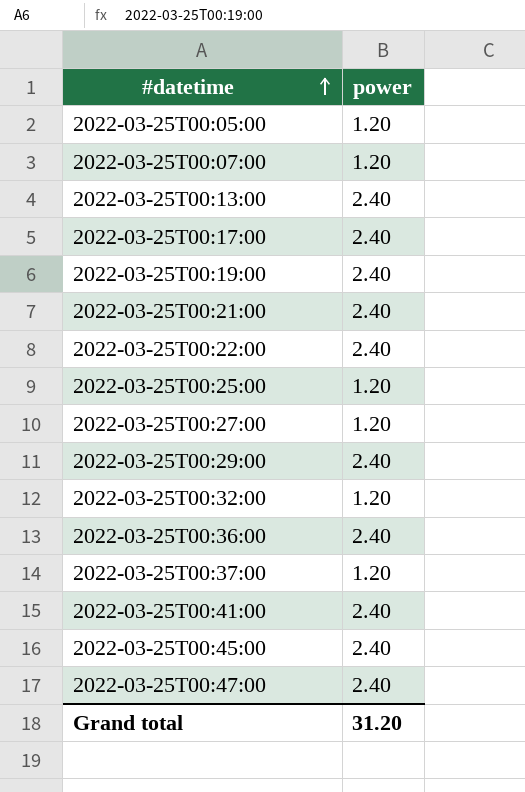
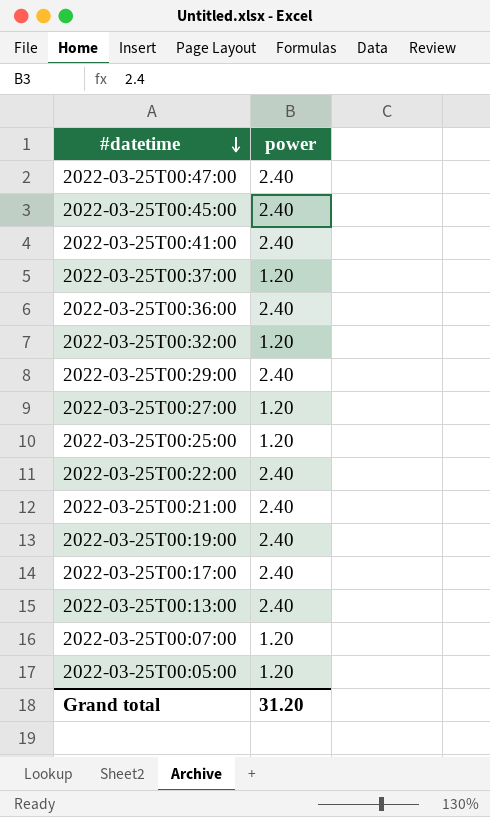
row order: #datetime ascending -> #datetime descending

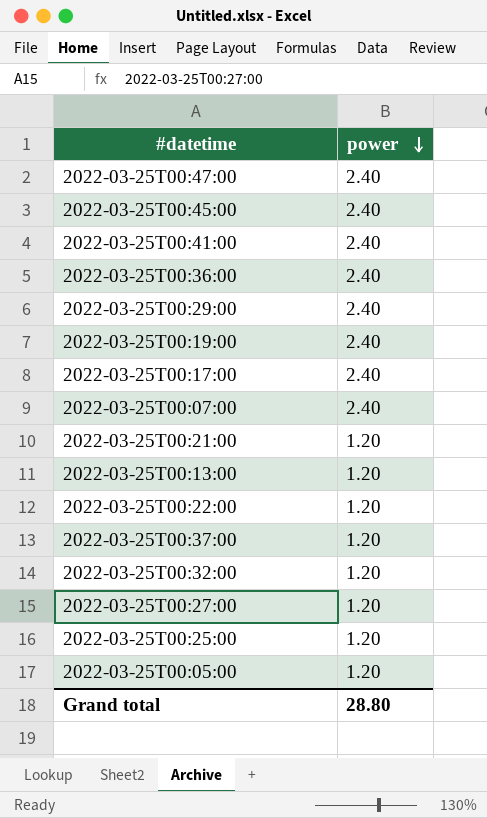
row order: #datetime descending -> power descending
2022-03-25T00:07:00 | power: 1.20 -> 2.40
2022-03-25T00:21:00 | power: 2.40 -> 1.20
2022-03-25T00:13:00 | power: 2.40 -> 1.20
2022-03-25T00:22:00 | power: 2.40 -> 1.20
Grand total | power: 31.20 -> 28.80

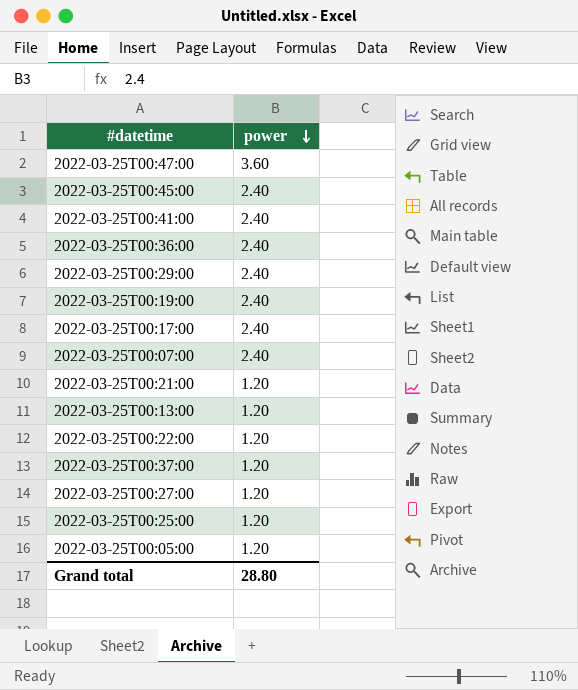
row 2022-03-25T00:32:00: 1.20 -> none
2022-03-25T00:47:00 | power: 2.40 -> 3.60

